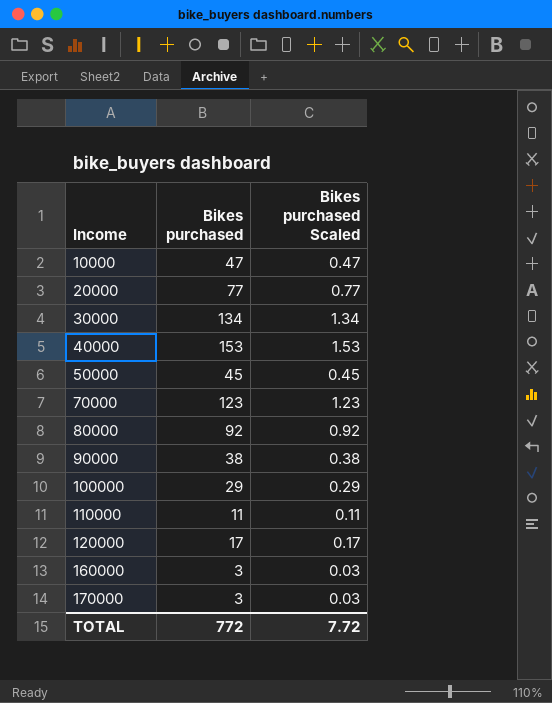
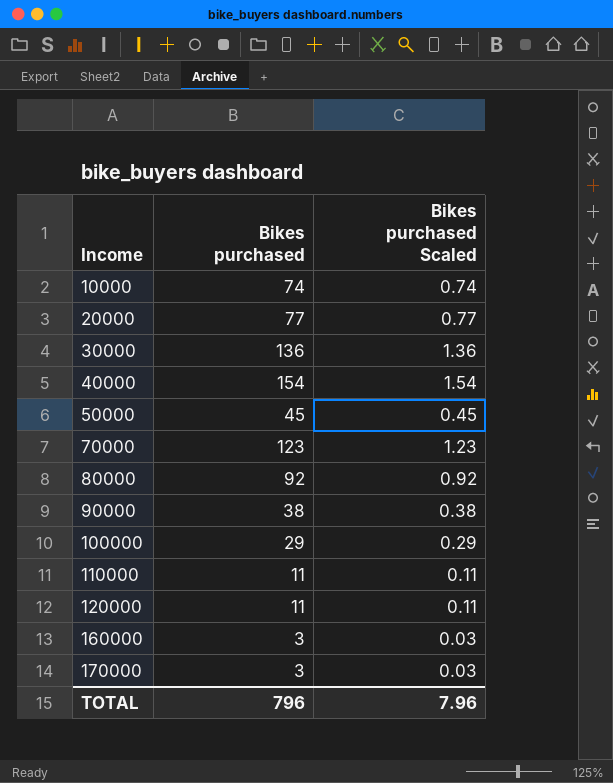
10000 | Bikes purchased: 47 -> 74
10000 | Bikes purchased Scaled: 0.47 -> 0.74
30000 | Bikes purchased: 134 -> 136
30000 | Bikes purchased Scaled: 1.34 -> 1.36
40000 | Bikes purchased: 153 -> 154
40000 | Bikes purchased Scaled: 1.53 -> 1.54
120000 | Bikes purchased: 17 -> 11
120000 | Bikes purchased Scaled: 0.17 -> 0.11
TOTAL | Bikes purchased: 772 -> 796
TOTAL | Bikes purchased Scaled: 7.72 -> 7.96

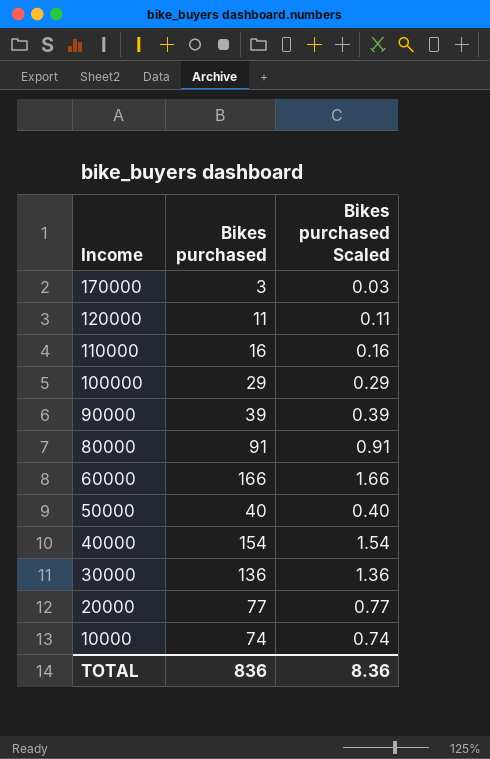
row order: Income ascending -> Income descending
row 70000: 123 | 1.23 -> none
row 160000: 3 | 0.03 -> none
110000 | Bikes purchased: 11 -> 16
110000 | Bikes purchased Scaled: 0.11 -> 0.16
90000 | Bikes purchased: 38 -> 39
90000 | Bikes purchased Scaled: 0.38 -> 0.39
80000 | Bikes purchased: 92 -> 91
80000 | Bikes purchased Scaled: 0.92 -> 0.91
row 60000: none -> 166 | 1.66
50000 | Bikes purchased: 45 -> 40
50000 | Bikes purchased Scaled: 0.45 -> 0.40
TOTAL | Bikes purchased: 796 -> 836
TOTAL | Bikes purchased Scaled: 7.96 -> 8.36

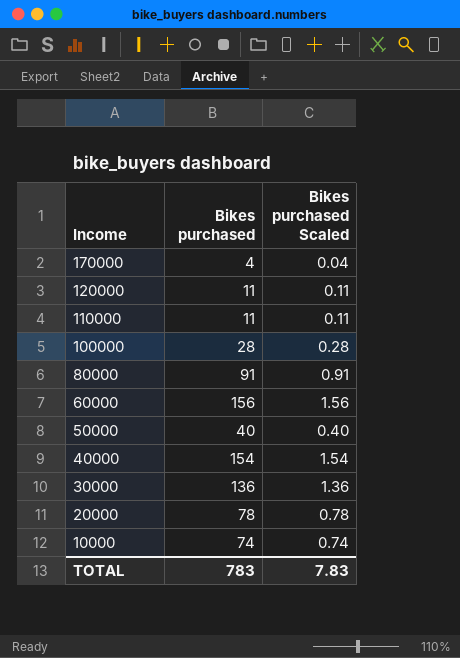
row 90000: 39 | 0.39 -> none
170000 | Bikes purchased: 3 -> 4
170000 | Bikes purchased Scaled: 0.03 -> 0.04
110000 | Bikes purchased: 16 -> 11
110000 | Bikes purchased Scaled: 0.16 -> 0.11
100000 | Bikes purchased: 29 -> 28
100000 | Bikes purchased Scaled: 0.29 -> 0.28
60000 | Bikes purchased: 166 -> 156
60000 | Bikes purchased Scaled: 1.66 -> 1.56
20000 | Bikes purchased: 77 -> 78
20000 | Bikes purchased Scaled: 0.77 -> 0.78
TOTAL | Bikes purchased: 836 -> 783
TOTAL | Bikes purchased Scaled: 8.36 -> 7.83

